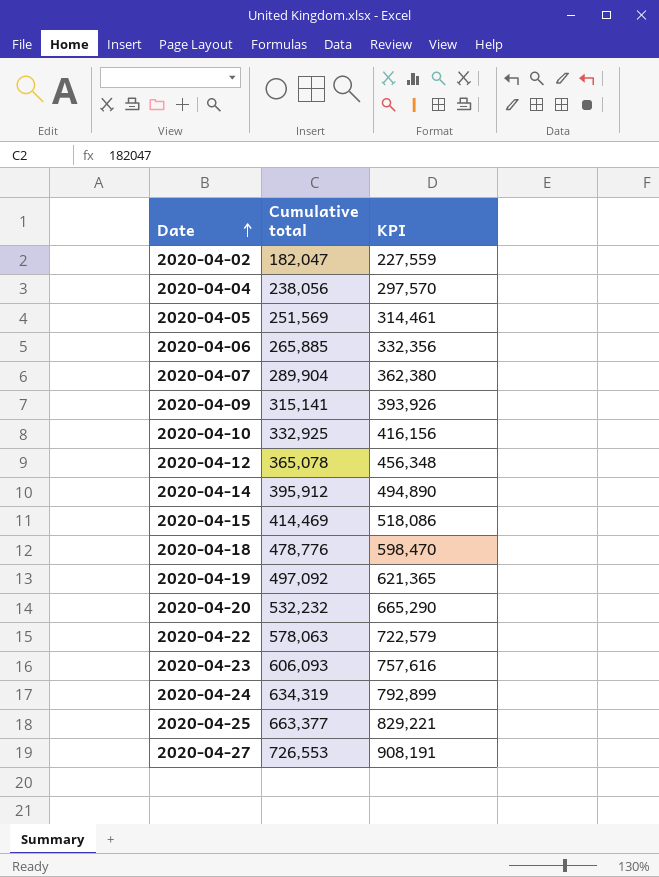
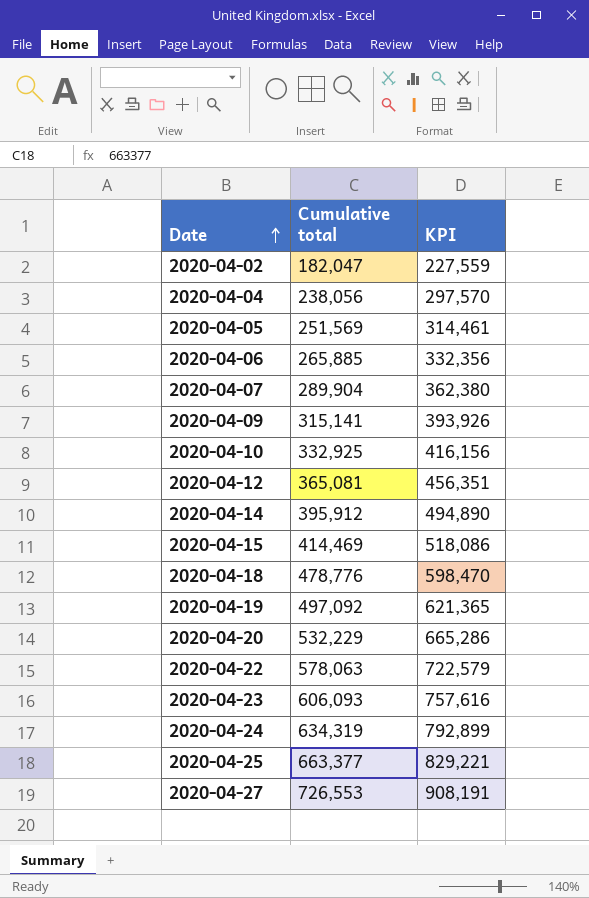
2020-04-12 | Cumulative total: 365,078 -> 365,081
2020-04-12 | KPI: 456,348 -> 456,351
2020-04-20 | Cumulative total: 532,232 -> 532,229
2020-04-20 | KPI: 665,290 -> 665,286

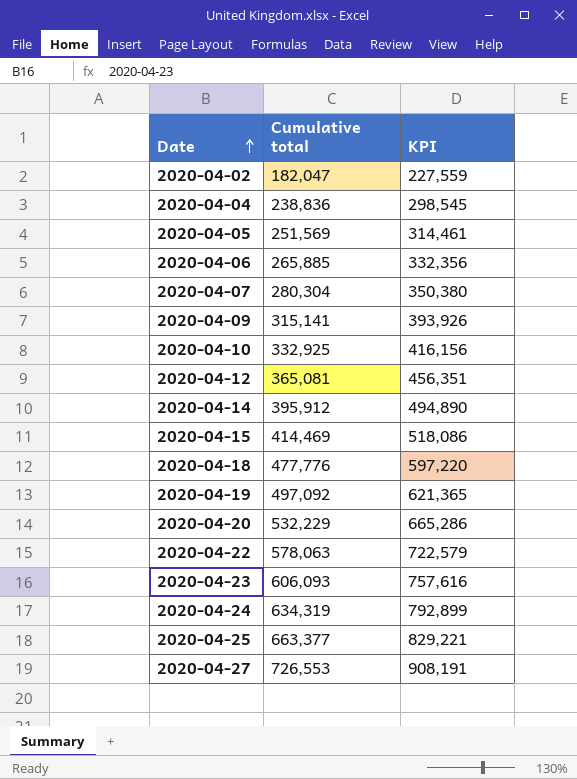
2020-04-04 | Cumulative total: 238,056 -> 238,836
2020-04-04 | KPI: 297,570 -> 298,545
2020-04-07 | Cumulative total: 289,904 -> 280,304
2020-04-07 | KPI: 362,380 -> 350,380
2020-04-18 | Cumulative total: 478,776 -> 477,776
2020-04-18 | KPI: 598,470 -> 597,220

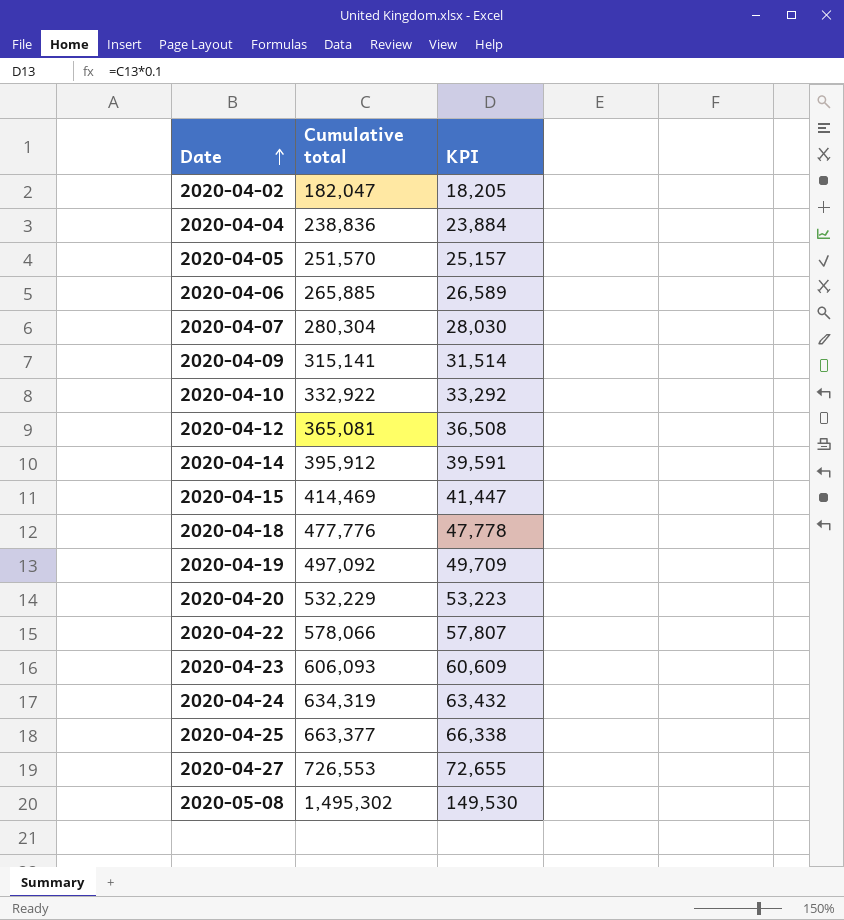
column KPI | formula: [Cumulative total] * 1.25 -> [Cumulative total] * 0.1
2020-04-05 | Cumulative total: 251,569 -> 251,570
2020-04-10 | Cumulative total: 332,925 -> 332,922
2020-04-22 | Cumulative total: 578,063 -> 578,066
row 2020-05-08: none -> 1,495,302 | 149,530

